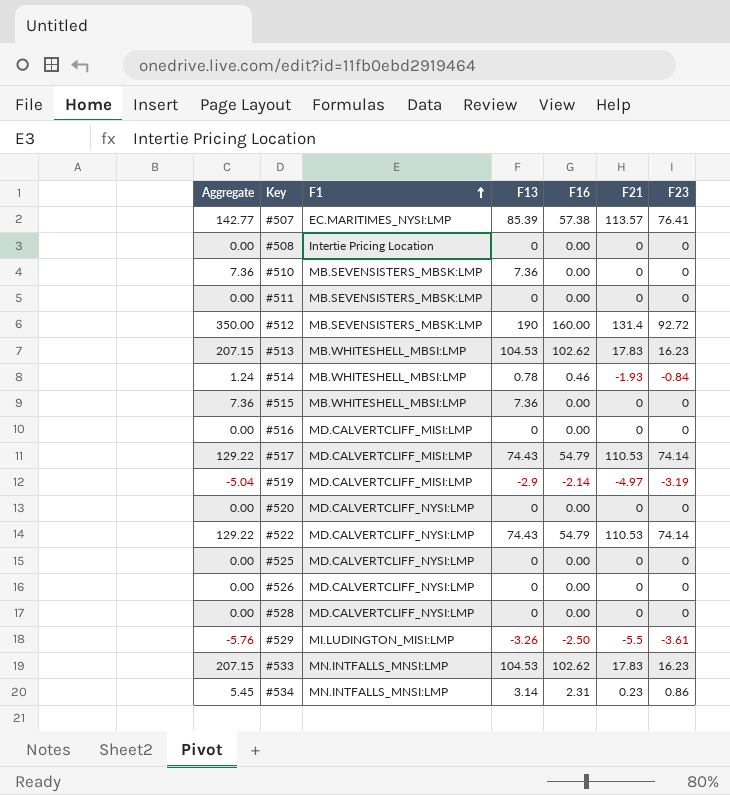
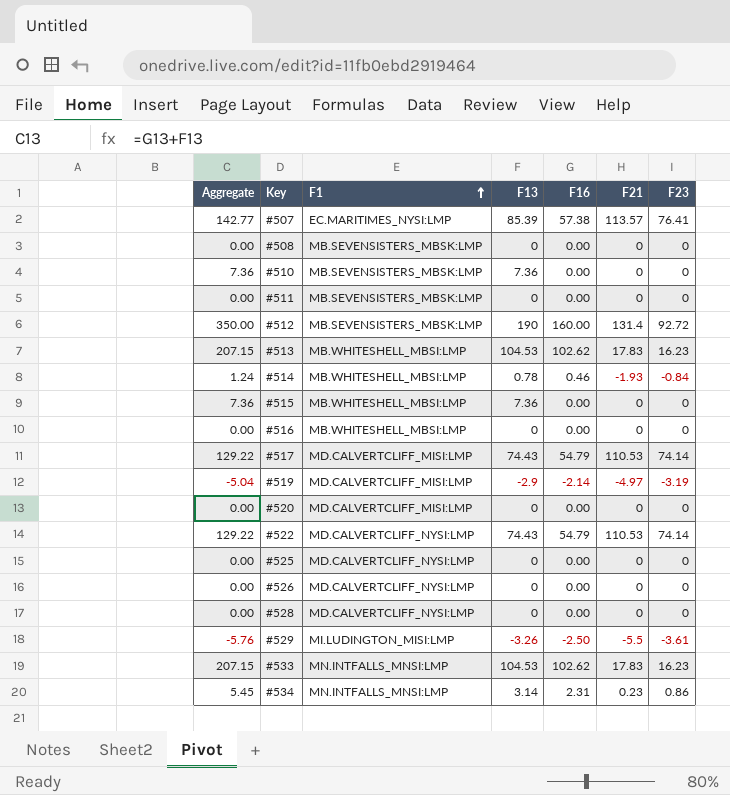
#508 | F1: Intertie Pricing Location -> MB.SEVENSISTERS_MBSK:LMP
#516 | F1: MD.CALVERTCLIFF_MISI:LMP -> MB.WHITESHELL_MBSI:LMP
#520 | F1: MD.CALVERTCLIFF_NYSI:LMP -> MD.CALVERTCLIFF_MISI:LMP

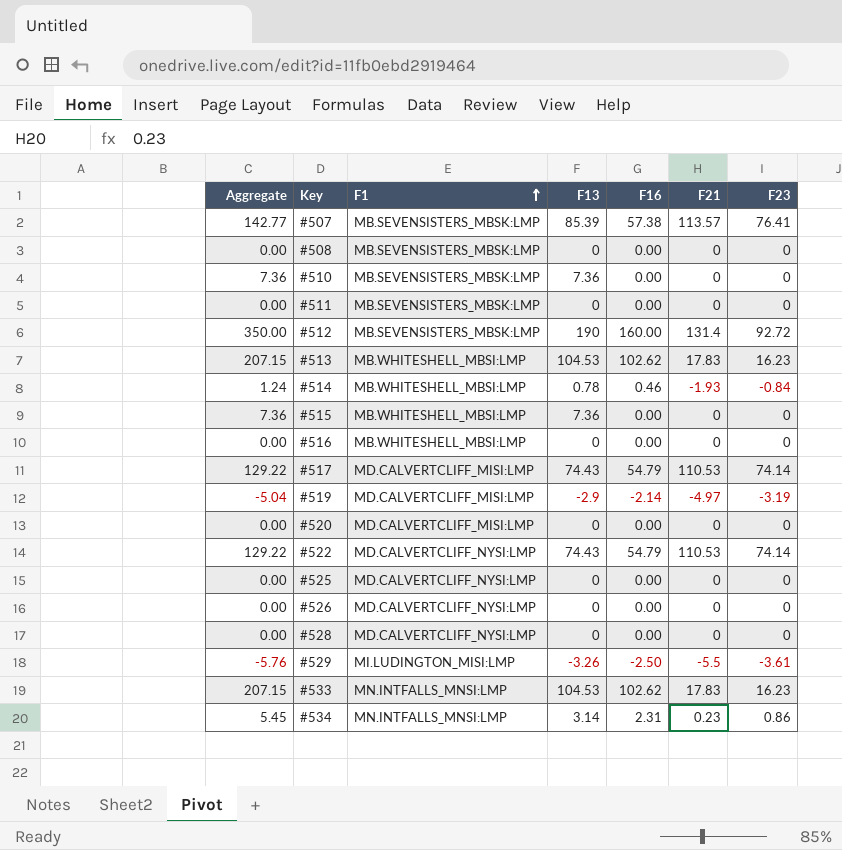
#507 | F1: EC.MARITIMES_NYSI:LMP -> MB.SEVENSISTERS_MBSK:LMP

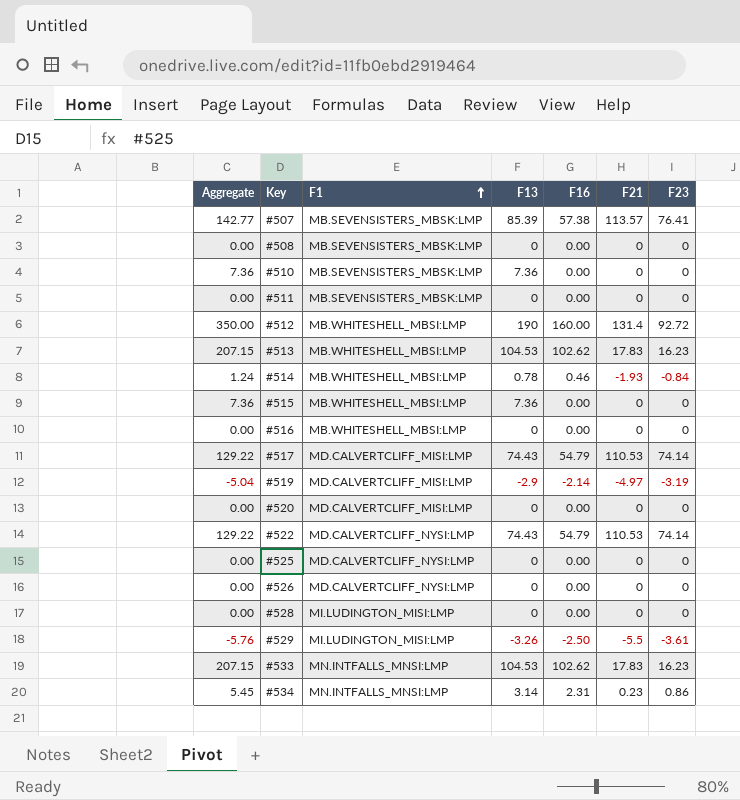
#512 | F1: MB.SEVENSISTERS_MBSK:LMP -> MB.WHITESHELL_MBSI:LMP
#528 | F1: MD.CALVERTCLIFF_NYSI:LMP -> MI.LUDINGTON_MISI:LMP

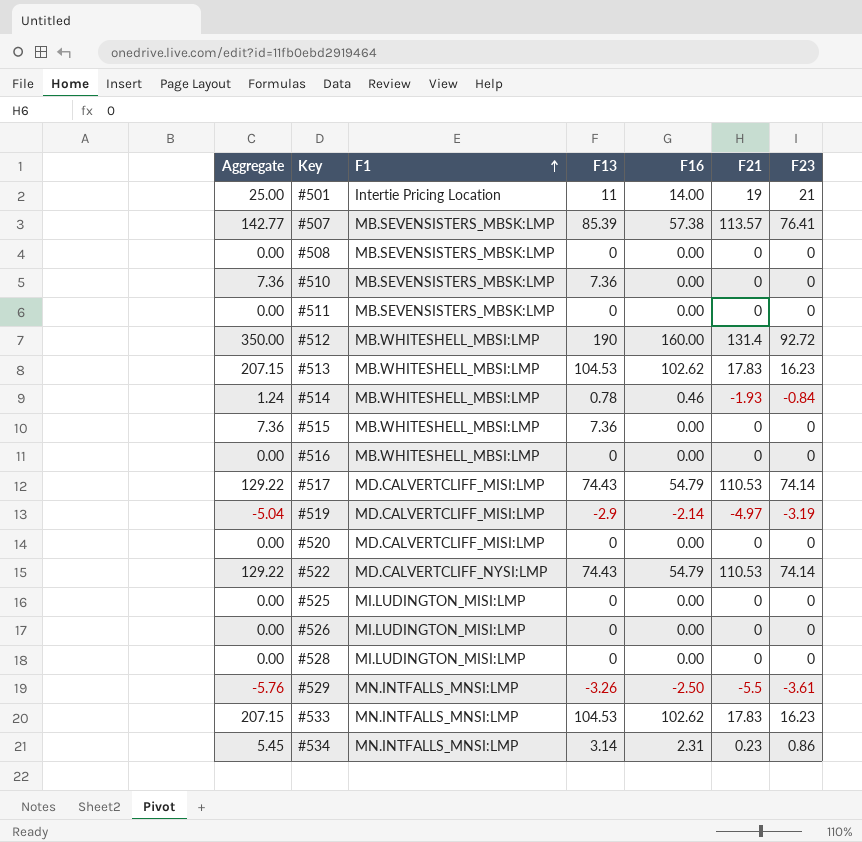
row #501: none -> 25.00 | Intertie Pricing Location | 11 | 14.00 | 19 | 21
#525 | F1: MD.CALVERTCLIFF_NYSI:LMP -> MI.LUDINGTON_MISI:LMP
#526 | F1: MD.CALVERTCLIFF_NYSI:LMP -> MI.LUDINGTON_MISI:LMP
#529 | F1: MI.LUDINGTON_MISI:LMP -> MN.INTFALLS_MNSI:LMP

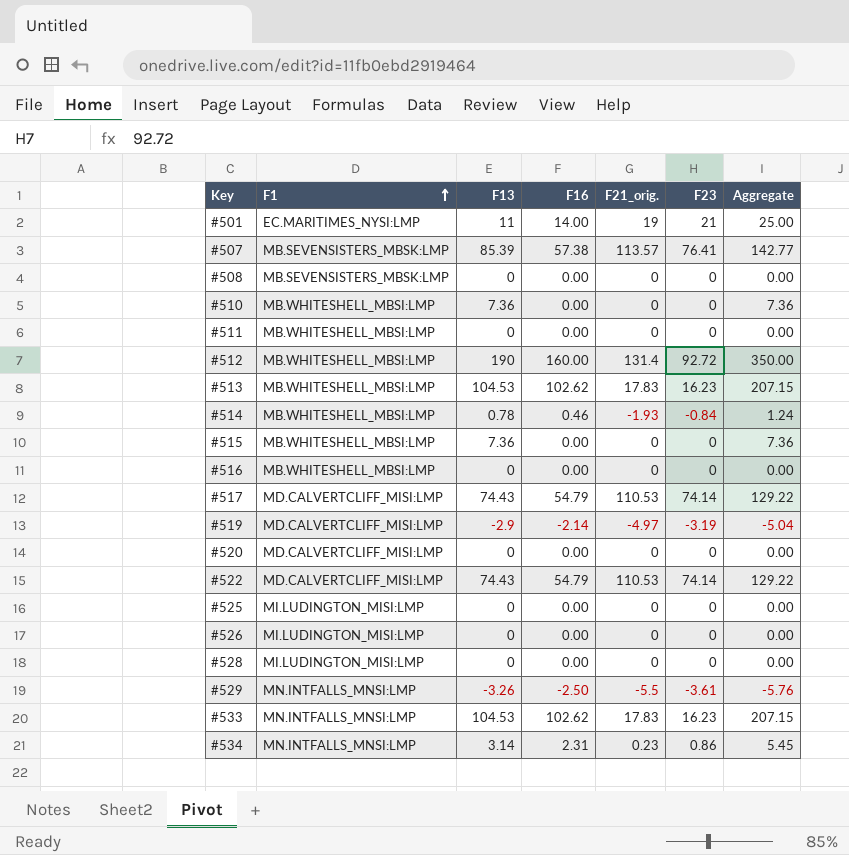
column name: F21 -> F21_orig.
column Aggregate | position: 1 -> 7
#501 | F1: Intertie Pricing Location -> EC.MARITIMES_NYSI:LMP
#510 | F1: MB.SEVENSISTERS_MBSK:LMP -> MB.WHITESHELL_MBSI:LMP
#511 | F1: MB.SEVENSISTERS_MBSK:LMP -> MB.WHITESHELL_MBSI:LMP
#522 | F1: MD.CALVERTCLIFF_NYSI:LMP -> MD.CALVERTCLIFF_MISI:LMP

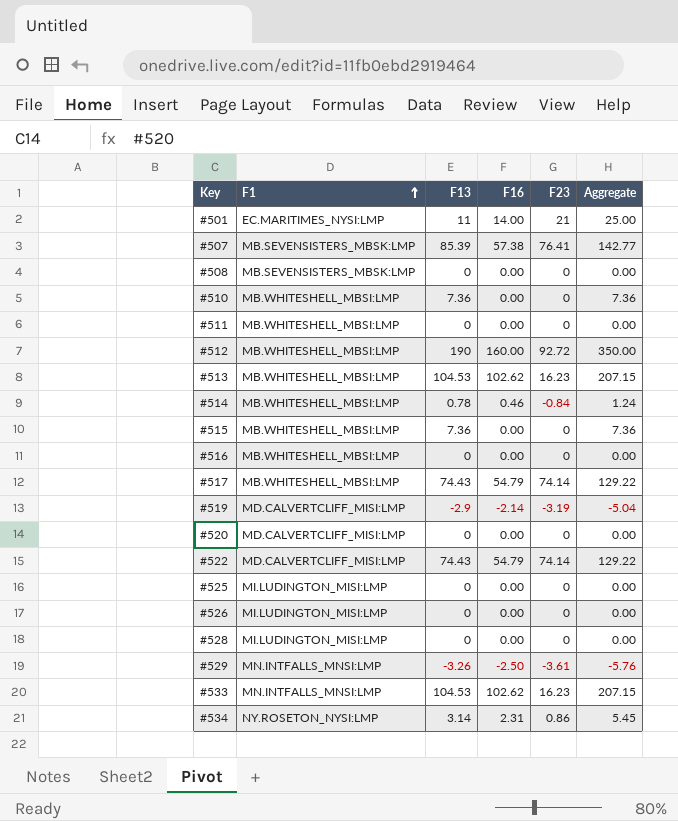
column F21_orig. | position: 5 -> none
#517 | F1: MD.CALVERTCLIFF_MISI:LMP -> MB.WHITESHELL_MBSI:LMP
#534 | F1: MN.INTFALLS_MNSI:LMP -> NY.ROSETON_NYSI:LMP

